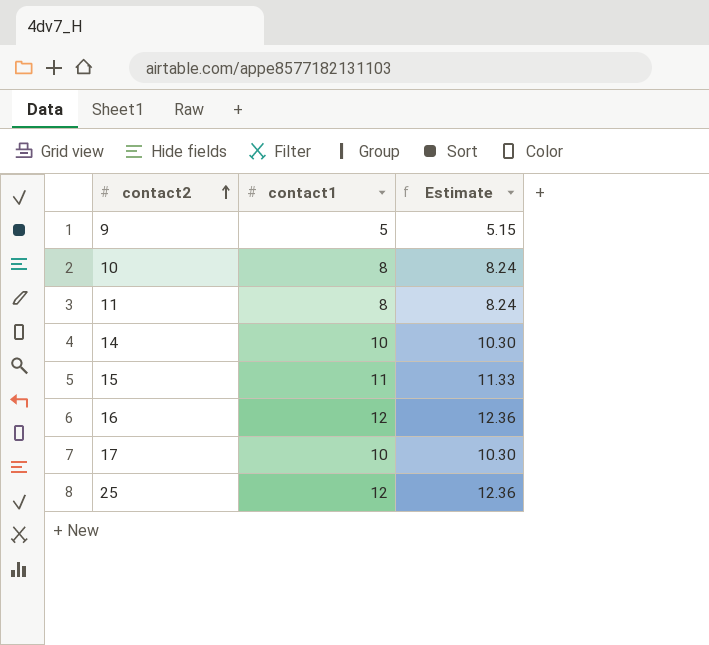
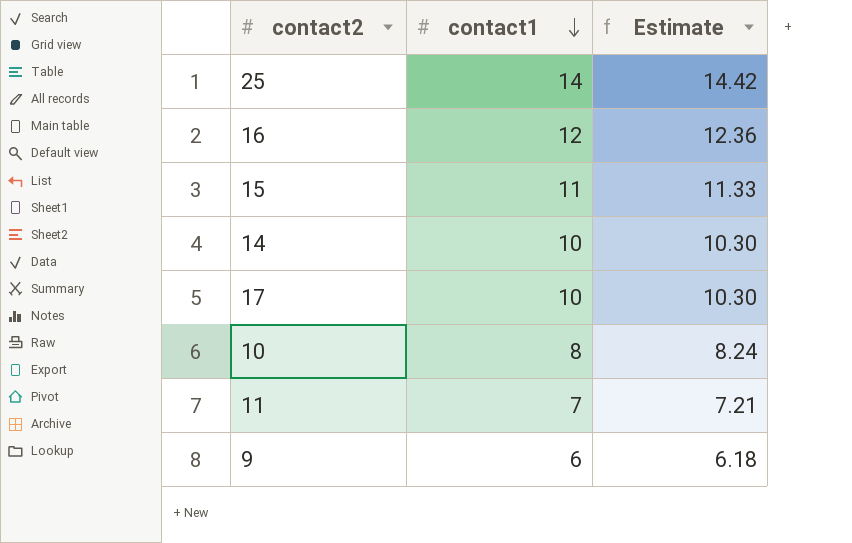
row order: contact2 ascending -> contact1 descending
25 | contact1: 12 -> 14
25 | Estimate: 12.36 -> 14.42
11 | contact1: 8 -> 7
11 | Estimate: 8.24 -> 7.21
9 | contact1: 5 -> 6
9 | Estimate: 5.15 -> 6.18

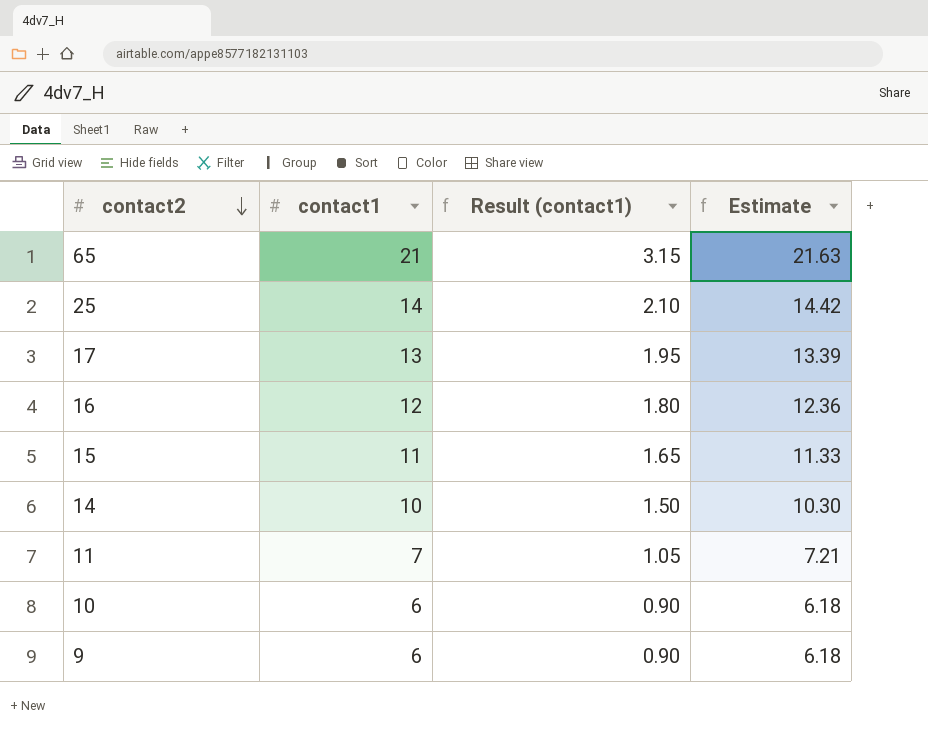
row order: contact1 descending -> contact2 descending
column Result (contact1) | formula: none -> [contact1] * 0.15
row 65: none -> 21 | 3.15 | 21.63
17 | contact1: 10 -> 13
17 | Estimate: 10.30 -> 13.39
10 | contact1: 8 -> 6
10 | Estimate: 8.24 -> 6.18

